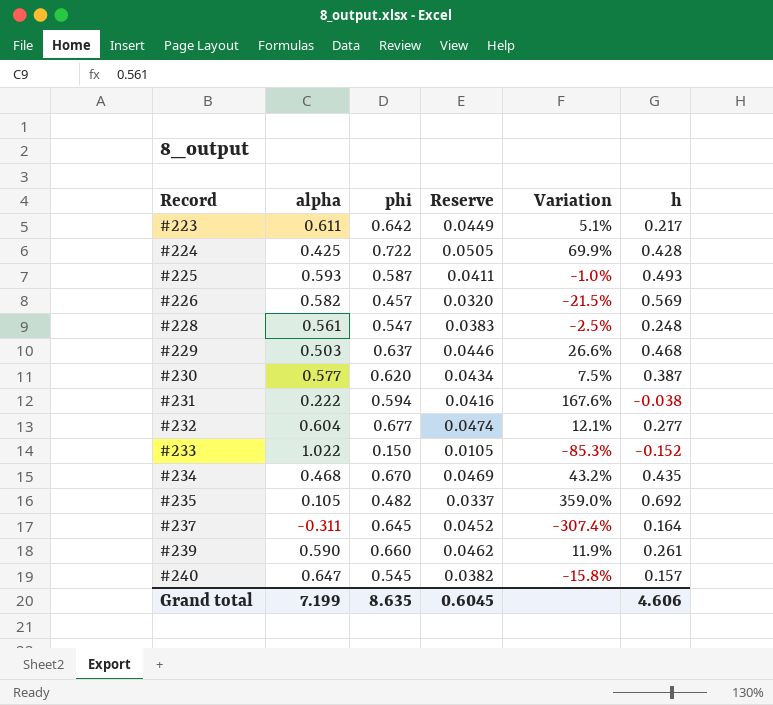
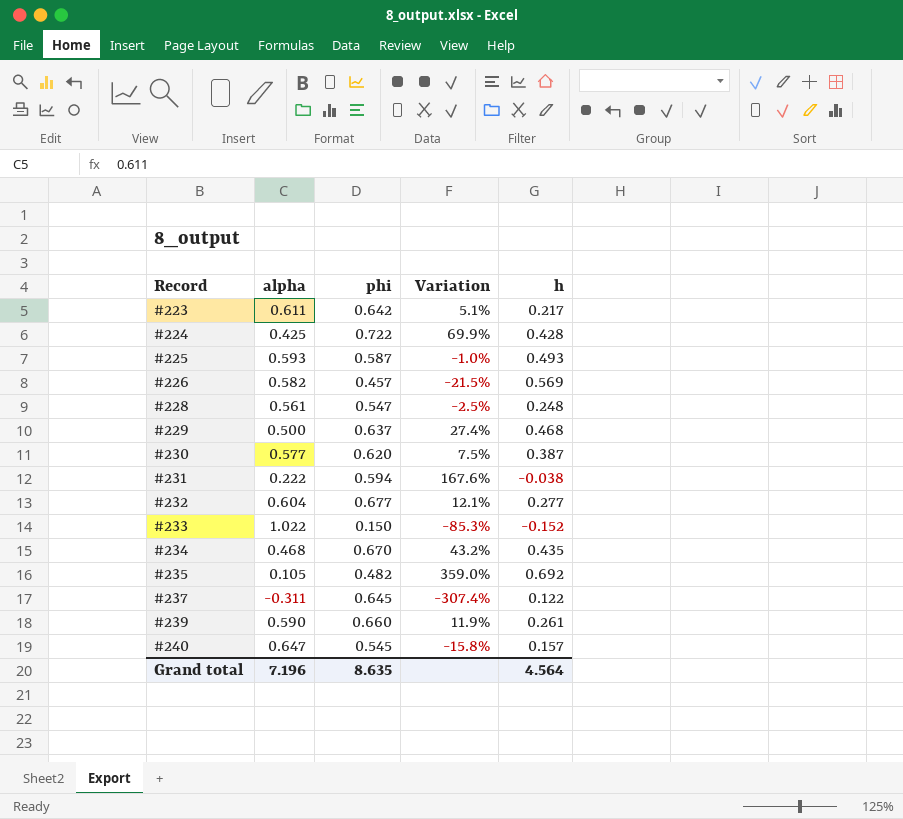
column Reserve | formula: [phi] * 0.07 -> none
#229 | alpha: 0.503 -> 0.500
#229 | Variation: 26.6% -> 27.4%
#237 | h: 0.164 -> 0.122
Grand total | alpha: 7.199 -> 7.196
Grand total | h: 4.606 -> 4.564

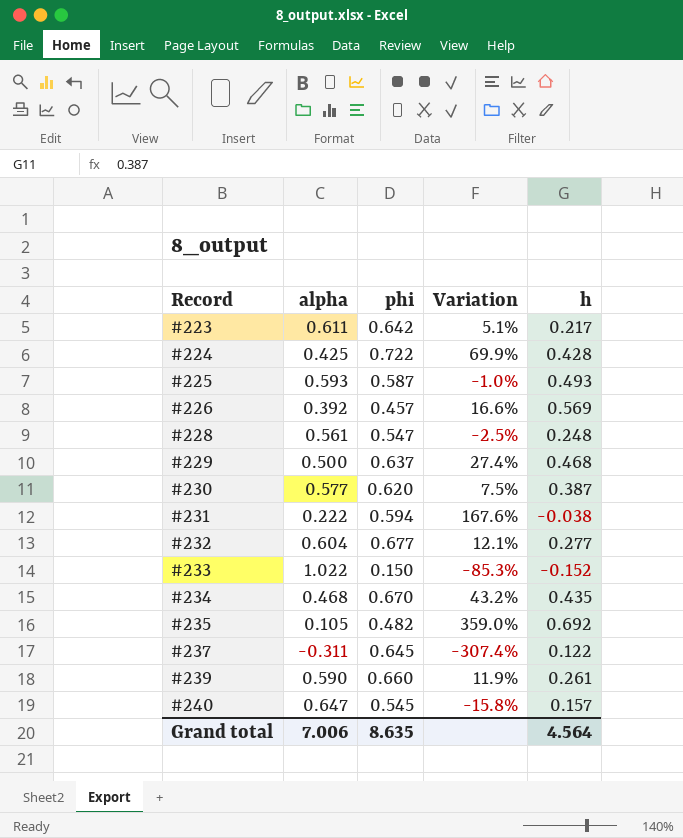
#226 | alpha: 0.582 -> 0.392
#226 | Variation: -21.5% -> 16.6%
Grand total | alpha: 7.196 -> 7.006

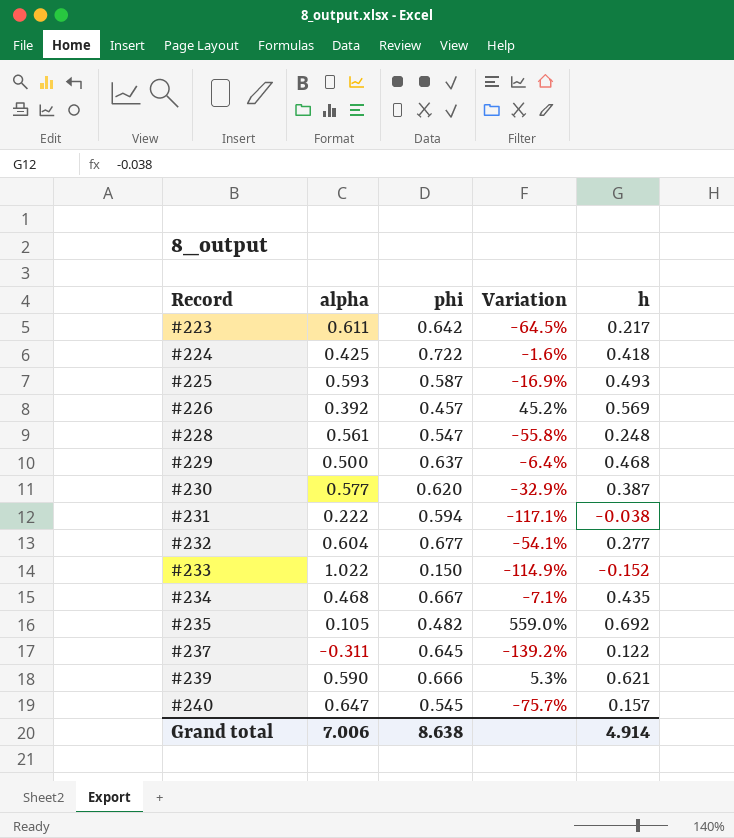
column Variation | formula: ([phi] - [alpha]) / [alpha] -> ([h] - [alpha]) / [alpha]
#224 | h: 0.428 -> 0.418
#234 | phi: 0.670 -> 0.667
#239 | phi: 0.660 -> 0.666
#239 | h: 0.261 -> 0.621
Grand total | phi: 8.635 -> 8.638
Grand total | h: 4.564 -> 4.914

